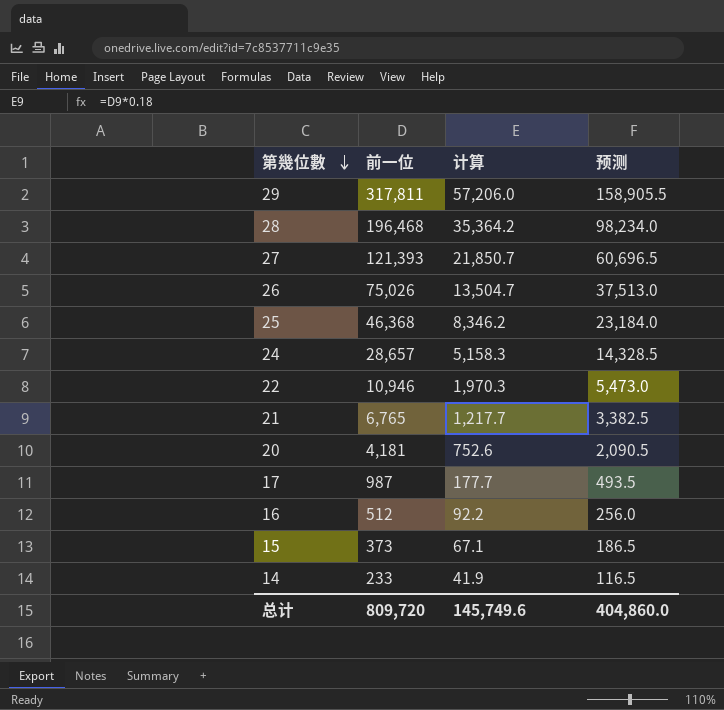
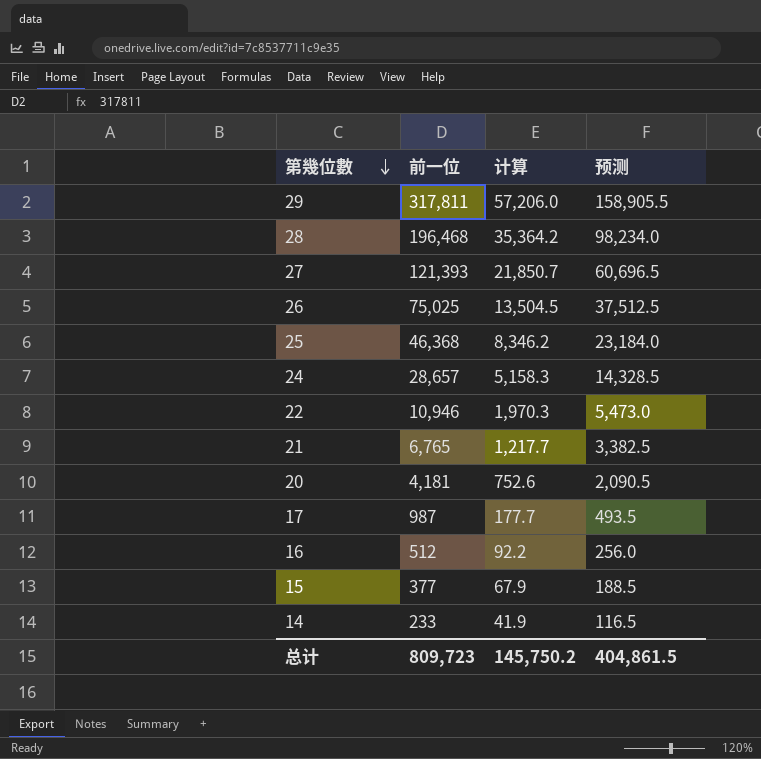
26 | 前一位: 75,026 -> 75,025
26 | 计算: 13,504.7 -> 13,504.5
26 | 预测: 37,513.0 -> 37,512.5
15 | 前一位: 373 -> 377
15 | 计算: 67.1 -> 67.9
15 | 预测: 186.5 -> 188.5
总计 | 前一位: 809,720 -> 809,723
总计 | 计算: 145,749.6 -> 145,750.2
总计 | 预测: 404,860.0 -> 404,861.5

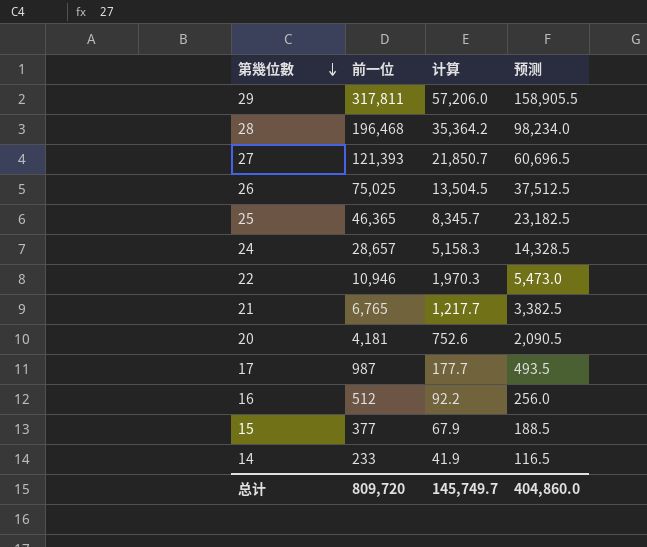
25 | 前一位: 46,368 -> 46,365
25 | 计算: 8,346.2 -> 8,345.7
25 | 预测: 23,184.0 -> 23,182.5
总计 | 前一位: 809,723 -> 809,720
总计 | 计算: 145,750.2 -> 145,749.7
总计 | 预测: 404,861.5 -> 404,860.0

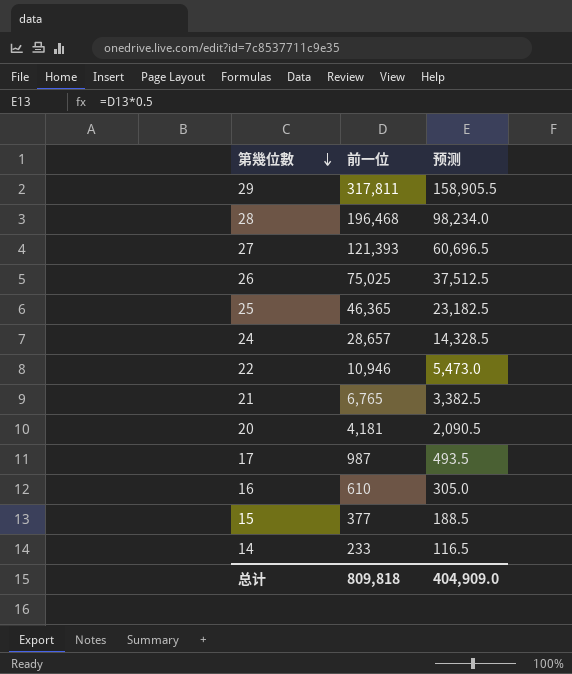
column 计算 | formula: [前一位] * 0.18 -> none
16 | 前一位: 512 -> 610
16 | 预测: 256.0 -> 305.0
总计 | 前一位: 809,720 -> 809,818
总计 | 预测: 404,860.0 -> 404,909.0

